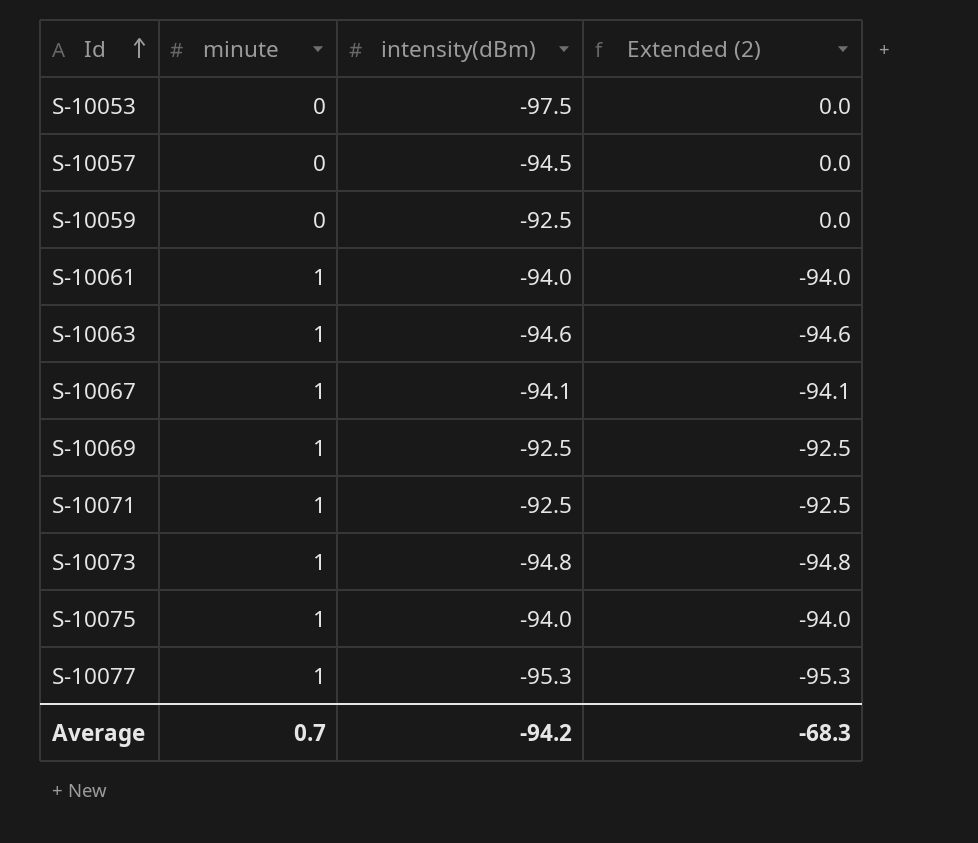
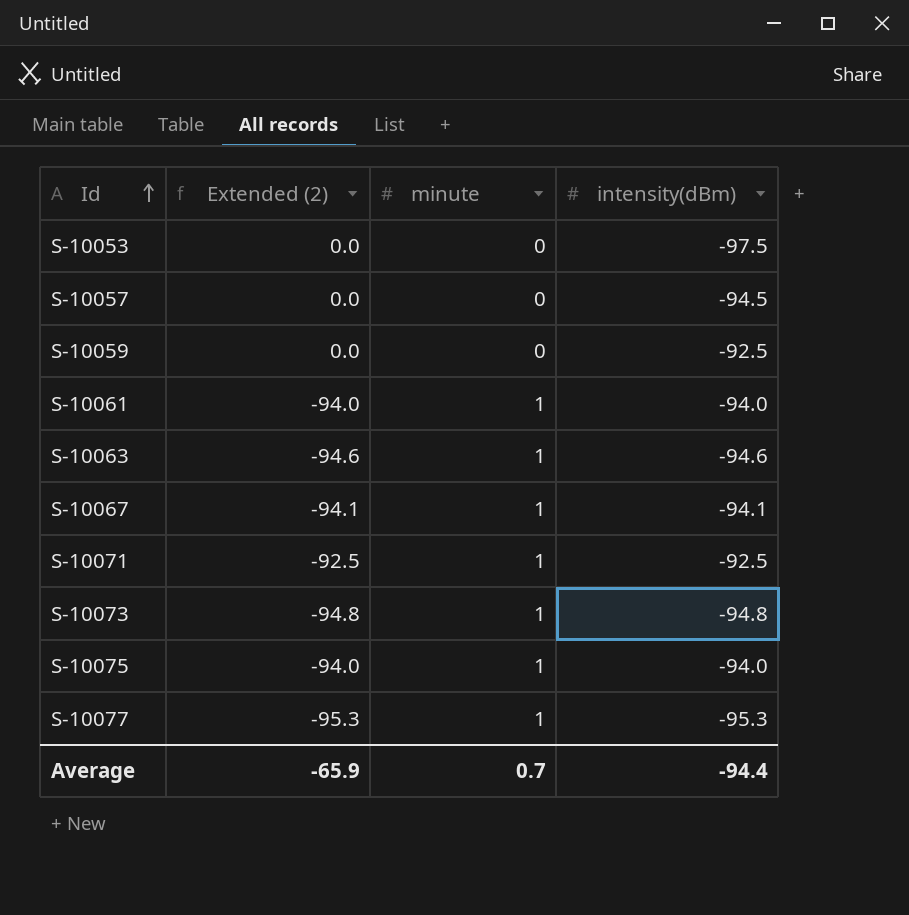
column Extended (2) | position: 4 -> 2
row S-10069: 1 | -92.5 | -92.5 -> none
Average | Extended (2): -68.3 -> -65.9
Average | intensity(dBm): -94.2 -> -94.4

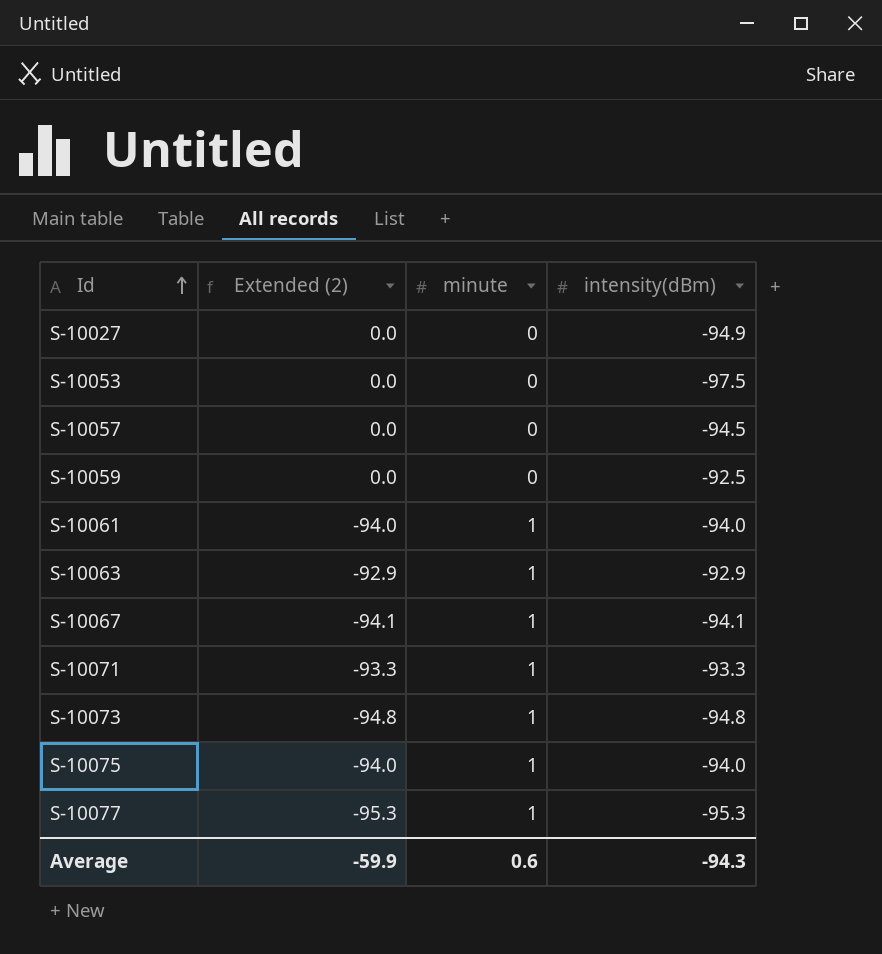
row S-10027: none -> 0.0 | 0 | -94.9
S-10063 | Extended (2): -94.6 -> -92.9
S-10063 | intensity(dBm): -94.6 -> -92.9
S-10071 | Extended (2): -92.5 -> -93.3
S-10071 | intensity(dBm): -92.5 -> -93.3
Average | Extended (2): -65.9 -> -59.9
Average | minute: 0.7 -> 0.6
Average | intensity(dBm): -94.4 -> -94.3

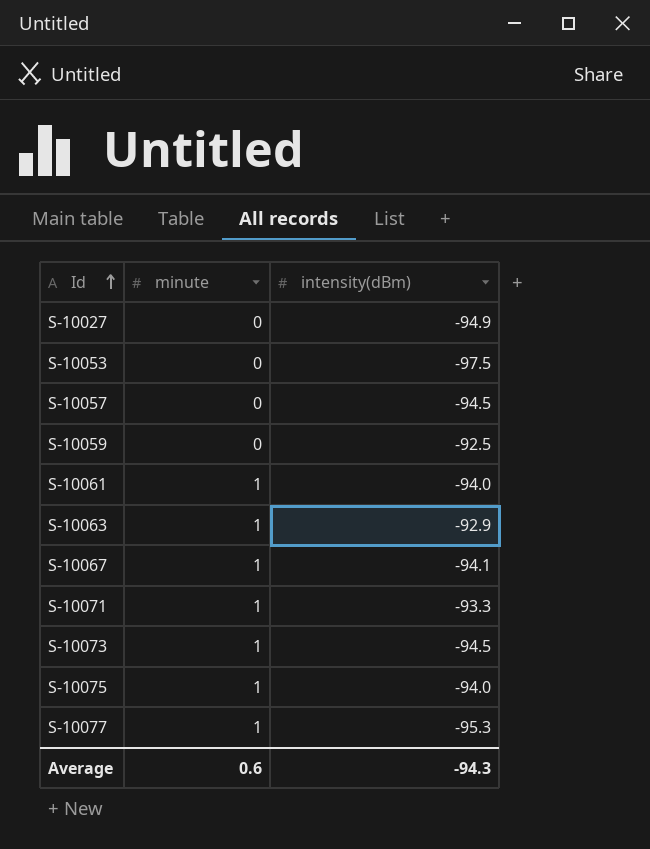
column Extended (2) | formula: [minute] * [intensity(dBm)] -> none
S-10073 | intensity(dBm): -94.8 -> -94.5

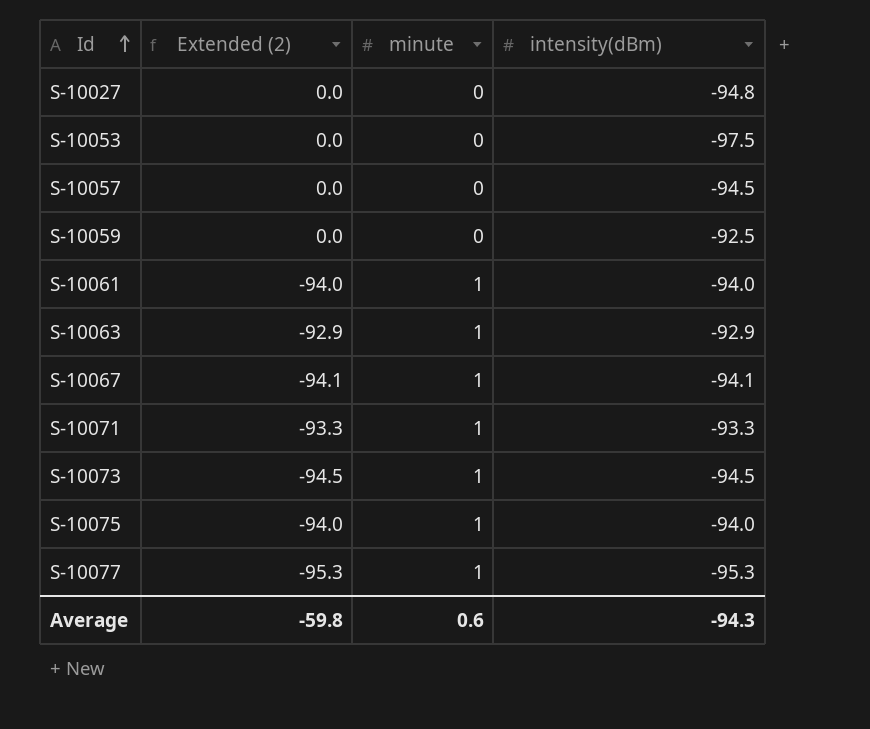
column Extended (2) | formula: none -> [minute] * [intensity(dBm)]
S-10027 | intensity(dBm): -94.9 -> -94.8

